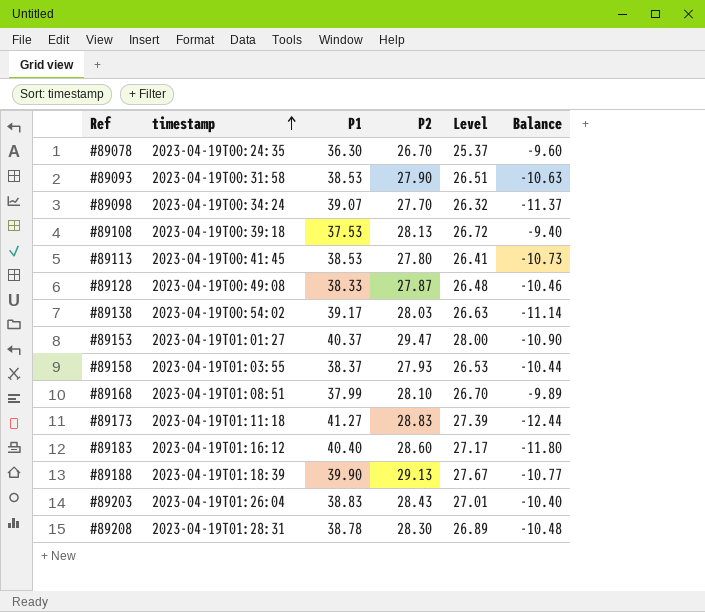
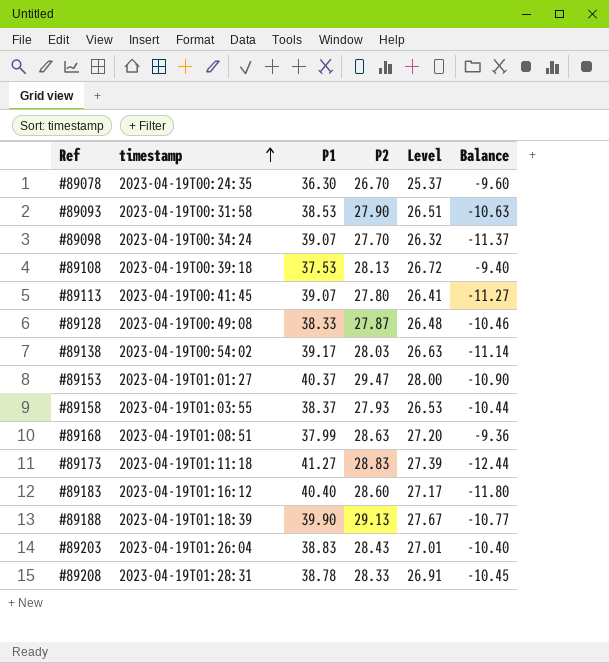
#89113 | P1: 38.53 -> 39.07
#89113 | Balance: -10.73 -> -11.27
#89168 | P2: 28.10 -> 28.63
#89168 | Level: 26.70 -> 27.20
#89168 | Balance: -9.89 -> -9.36
#89208 | P2: 28.30 -> 28.33
#89208 | Level: 26.89 -> 26.91
#89208 | Balance: -10.48 -> -10.45

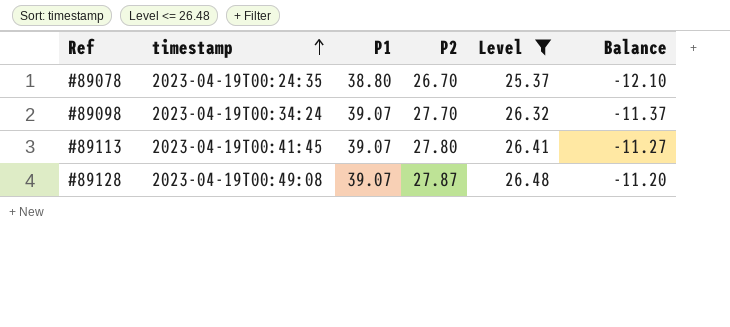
filter: none -> Level <= 26.48
#89078 | P1: 36.30 -> 38.80
#89078 | Balance: -9.60 -> -12.10
#89128 | P1: 38.33 -> 39.07
#89128 | Balance: -10.46 -> -11.20

